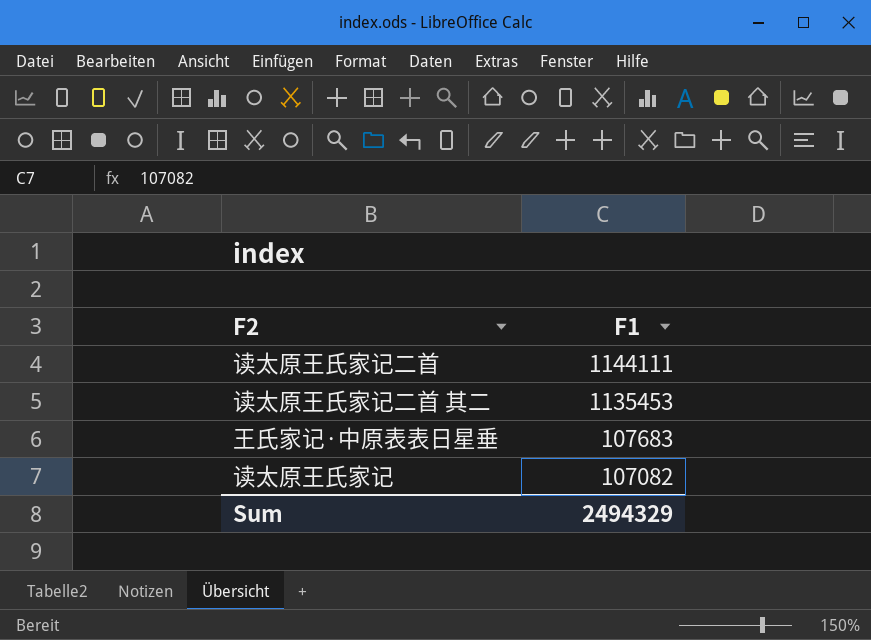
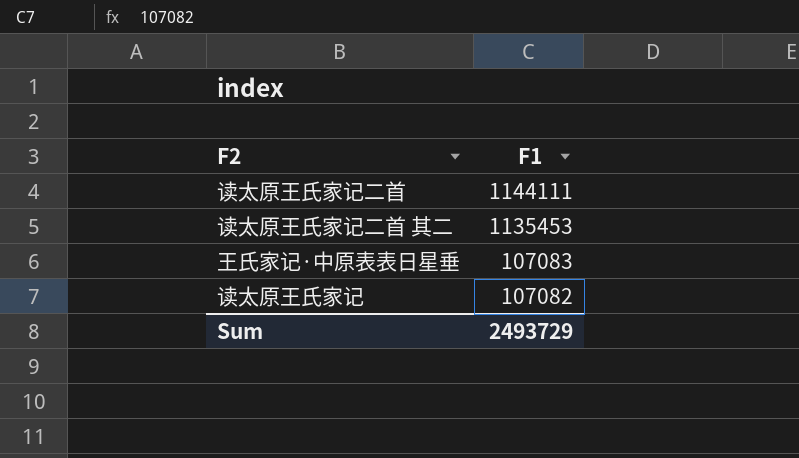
王氏家记·中原表表日星垂 | F1: 107683 -> 107083
Sum | F1: 2494329 -> 2493729

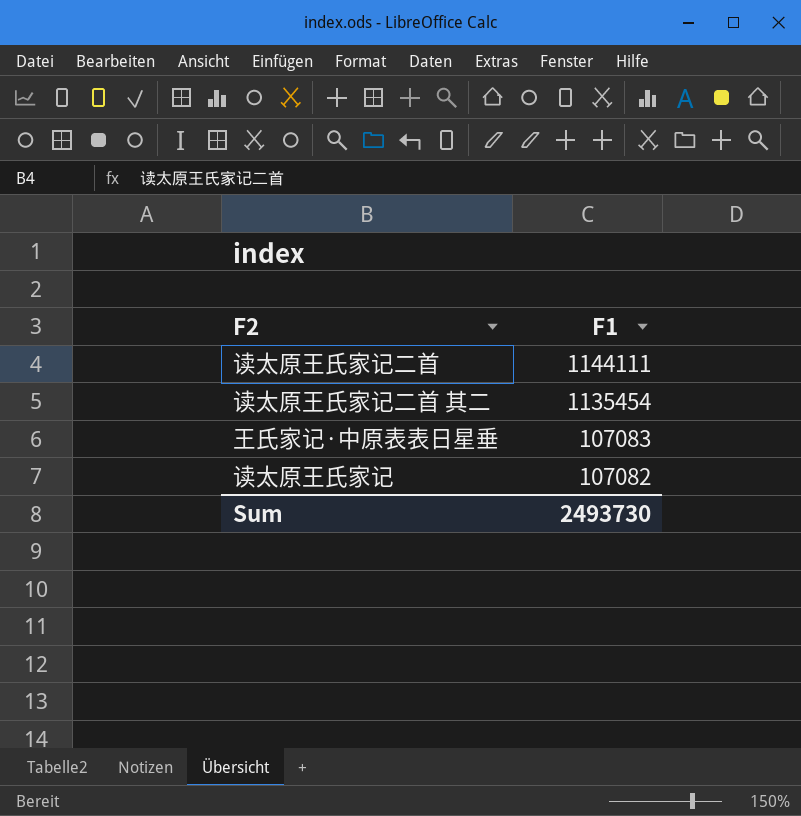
读太原王氏家记二首 其二 | F1: 1135453 -> 1135454
Sum | F1: 2493729 -> 2493730

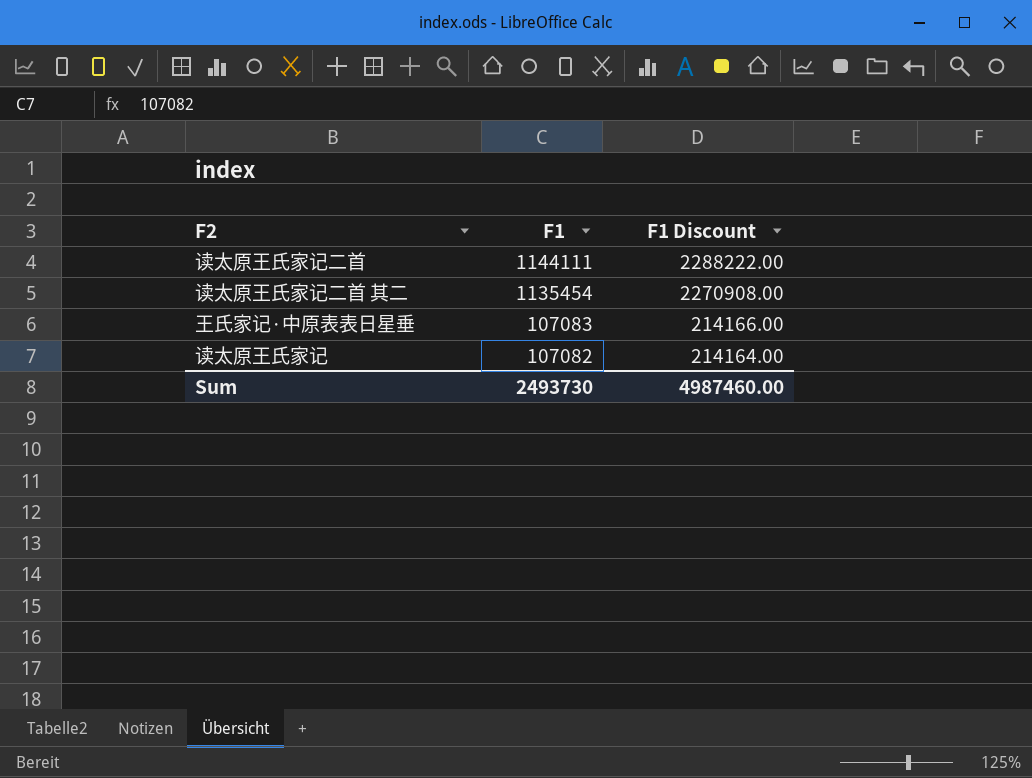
column F1 Discount | formula: none -> [F1] * 2

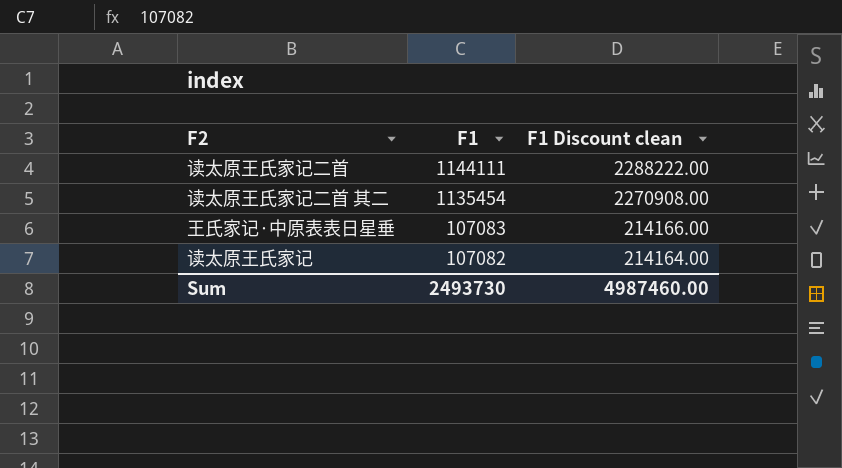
column name: F1 Discount -> F1 Discount clean

